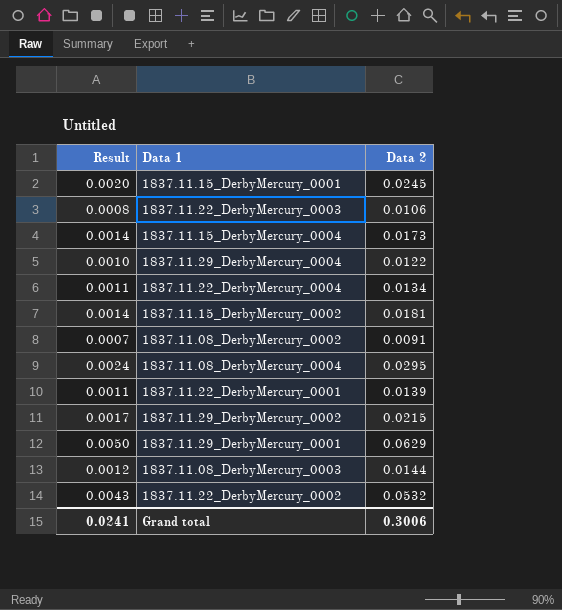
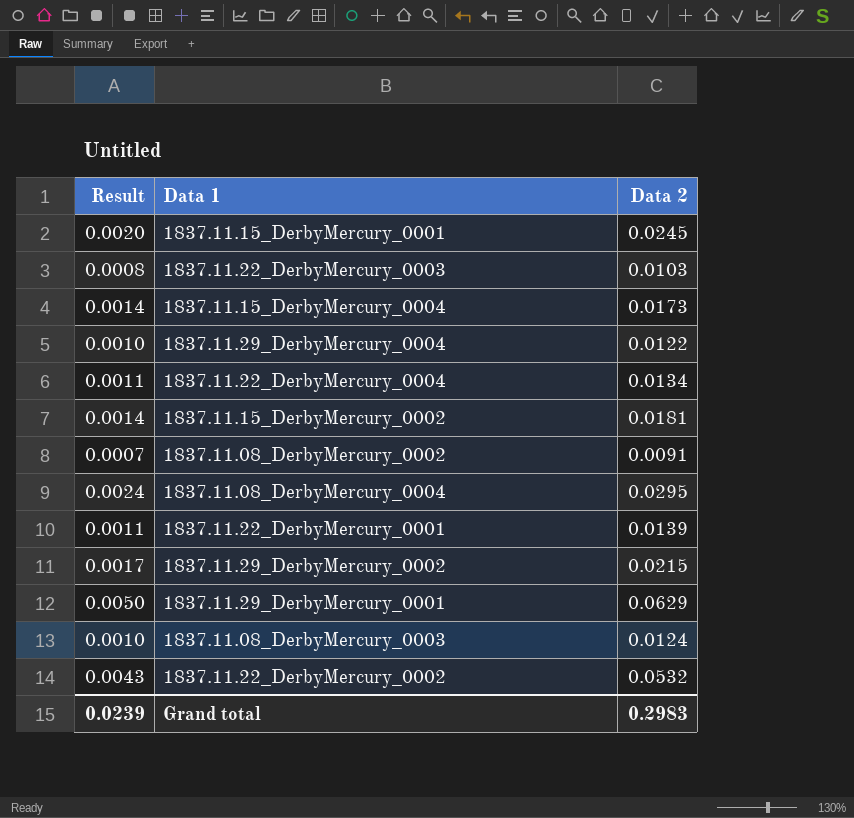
1837.11.22_DerbyMercury_0003 | Data 2: 0.0106 -> 0.0103
1837.11.08_DerbyMercury_0003 | Result: 0.0012 -> 0.0010
1837.11.08_DerbyMercury_0003 | Data 2: 0.0144 -> 0.0124
Grand total | Result: 0.0241 -> 0.0239
Grand total | Data 2: 0.3006 -> 0.2983

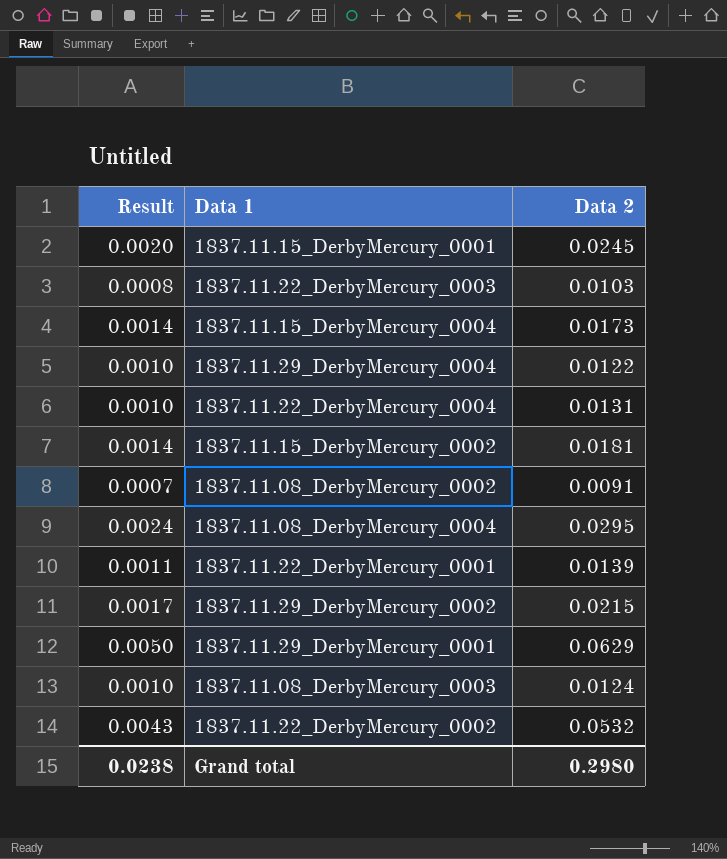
1837.11.22_DerbyMercury_0004 | Result: 0.0011 -> 0.0010
1837.11.22_DerbyMercury_0004 | Data 2: 0.0134 -> 0.0131
Grand total | Result: 0.0239 -> 0.0238
Grand total | Data 2: 0.2983 -> 0.2980

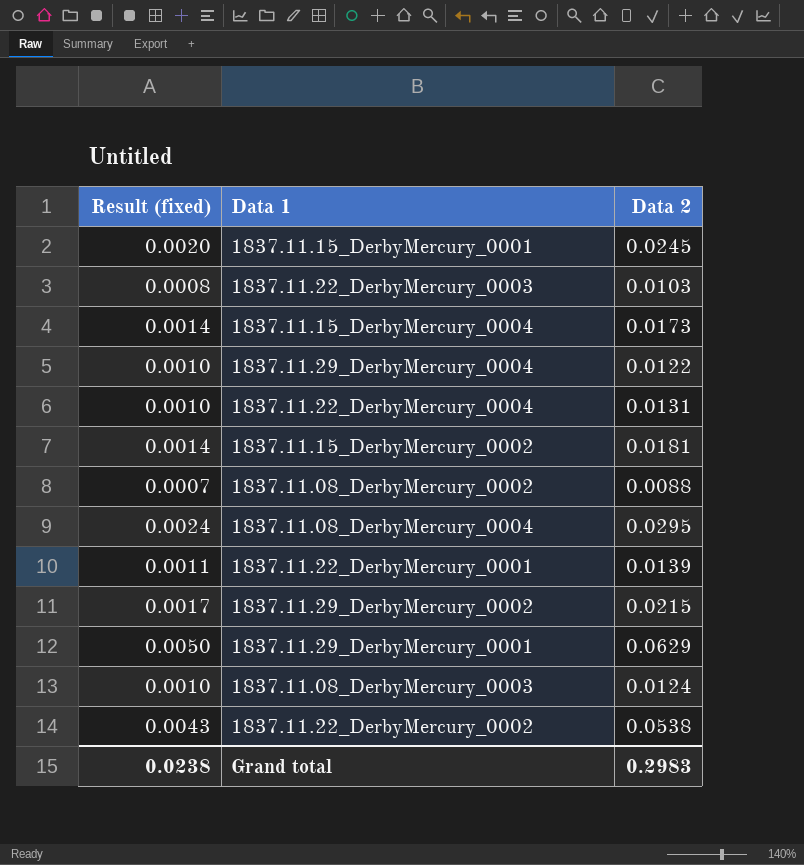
column name: Result -> Result (fixed)
1837.11.08_DerbyMercury_0002 | Data 2: 0.0091 -> 0.0088
1837.11.22_DerbyMercury_0002 | Data 2: 0.0532 -> 0.0538
Grand total | Data 2: 0.2980 -> 0.2983

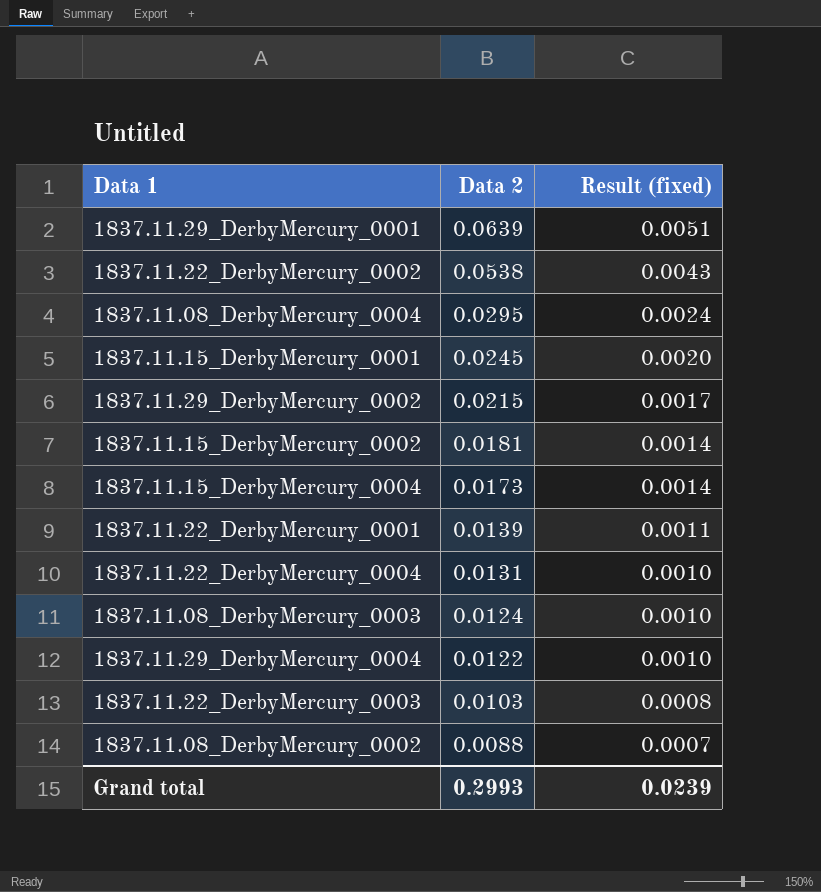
row order: none -> Data 2 descending
column Result (fixed) | position: 1 -> 3
1837.11.29_DerbyMercury_0001 | Data 2: 0.0629 -> 0.0639
1837.11.29_DerbyMercury_0001 | Result (fixed): 0.0050 -> 0.0051
Grand total | Data 2: 0.2983 -> 0.2993
Grand total | Result (fixed): 0.0238 -> 0.0239

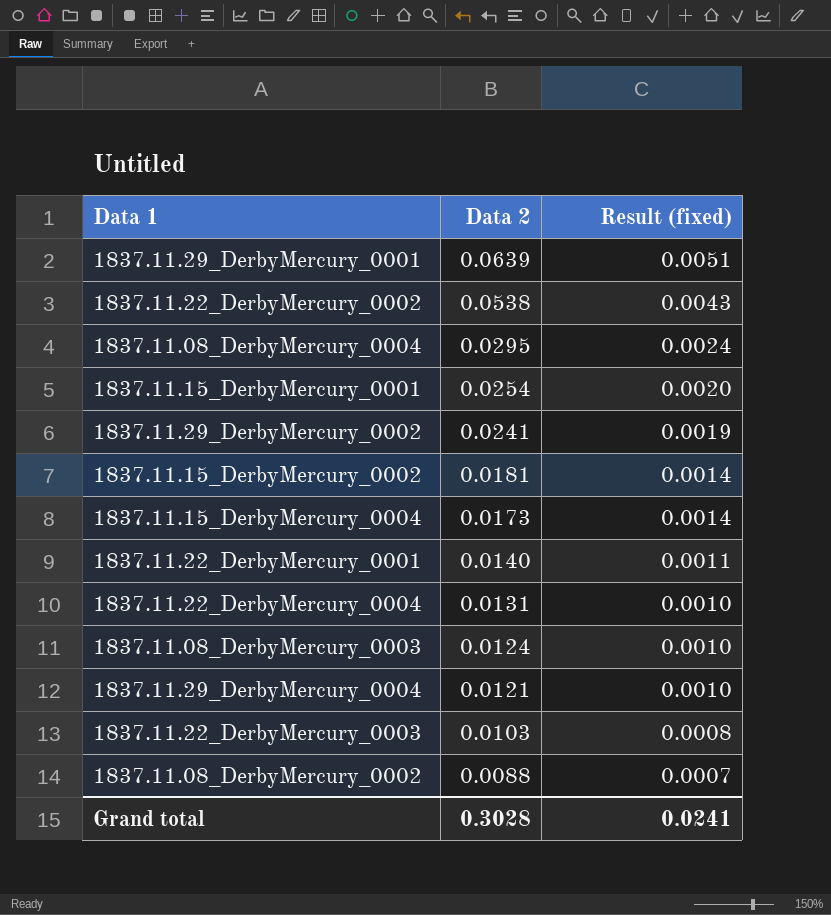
1837.11.15_DerbyMercury_0001 | Data 2: 0.0245 -> 0.0254
1837.11.29_DerbyMercury_0002 | Data 2: 0.0215 -> 0.0241
1837.11.29_DerbyMercury_0002 | Result (fixed): 0.0017 -> 0.0019
1837.11.22_DerbyMercury_0001 | Data 2: 0.0139 -> 0.0140
1837.11.29_DerbyMercury_0004 | Data 2: 0.0122 -> 0.0121
Grand total | Data 2: 0.2993 -> 0.3028
Grand total | Result (fixed): 0.0239 -> 0.0241

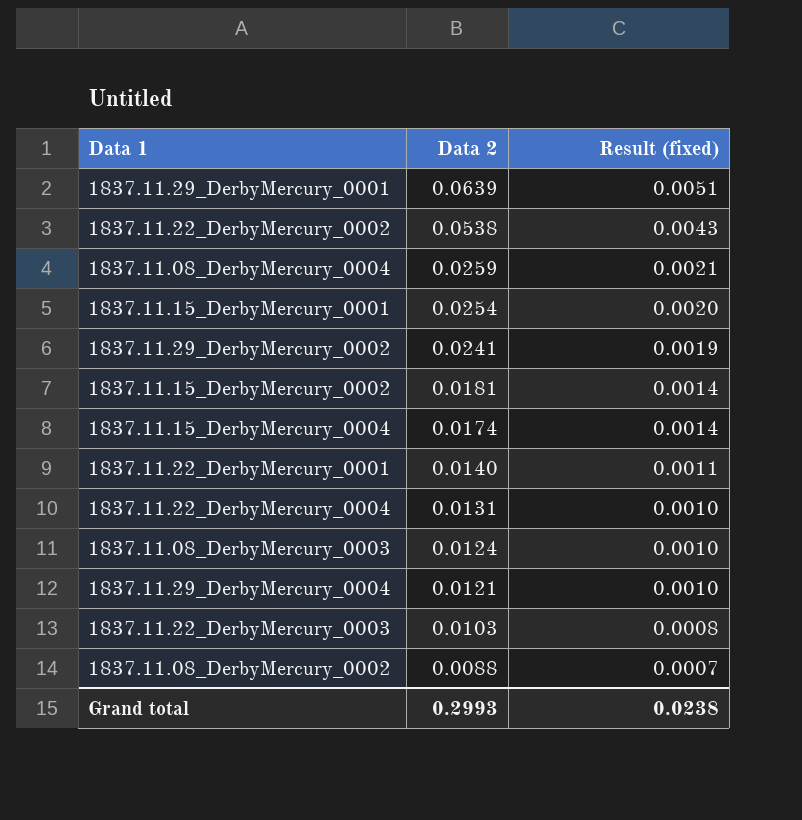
1837.11.08_DerbyMercury_0004 | Data 2: 0.0295 -> 0.0259
1837.11.08_DerbyMercury_0004 | Result (fixed): 0.0024 -> 0.0021
1837.11.15_DerbyMercury_0004 | Data 2: 0.0173 -> 0.0174
Grand total | Data 2: 0.3028 -> 0.2993
Grand total | Result (fixed): 0.0241 -> 0.0238

